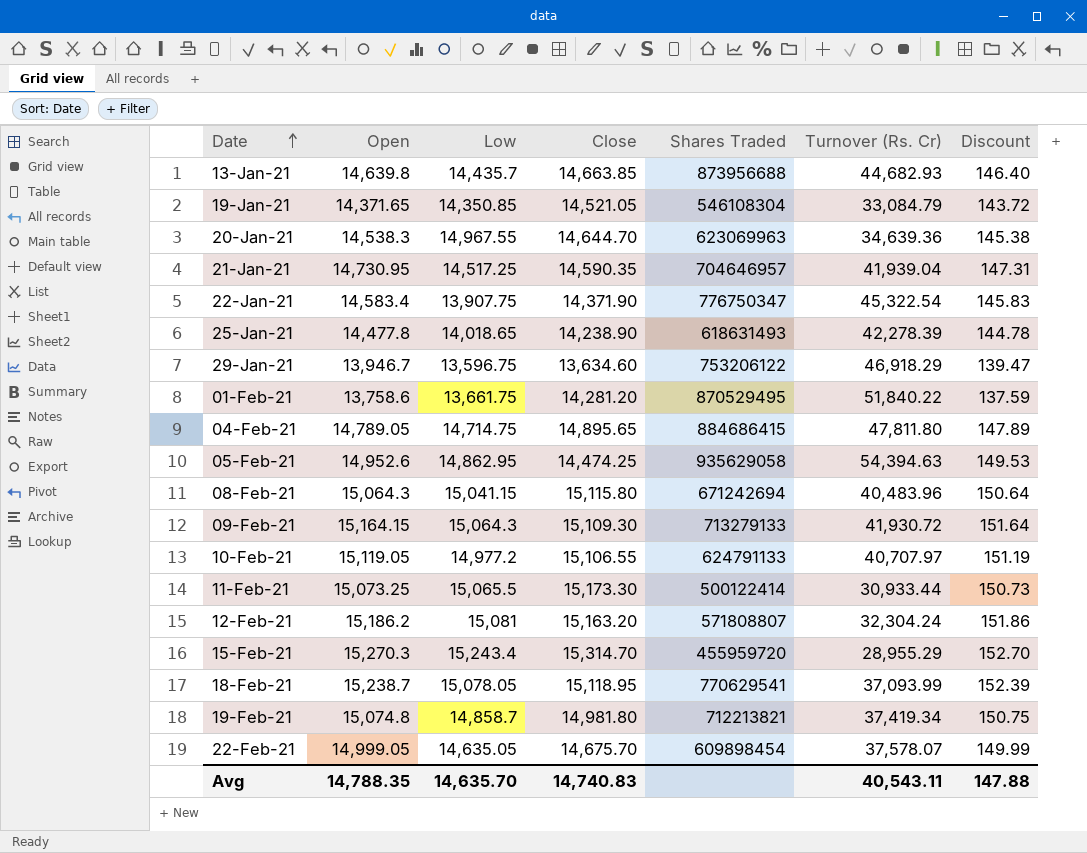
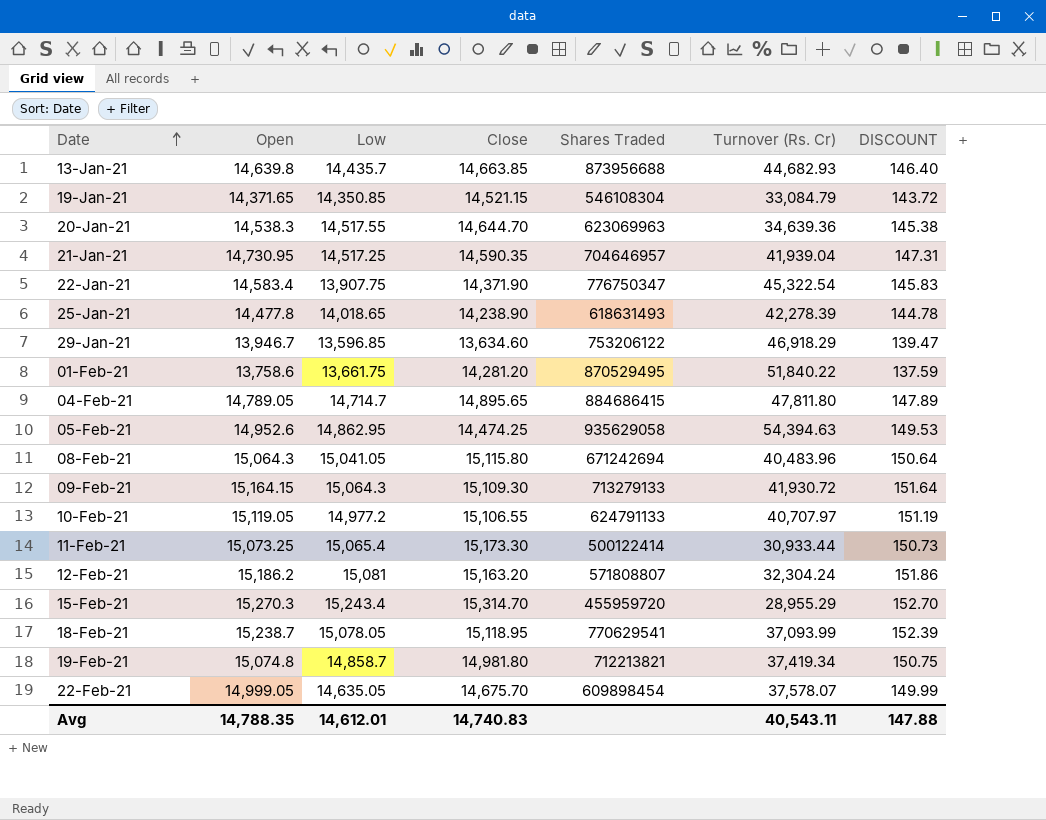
column name: Discount -> DISCOUNT
19-Jan-21 | Close: 14,521.05 -> 14,521.15
20-Jan-21 | Low: 14,967.55 -> 14,517.55
29-Jan-21 | Low: 13,596.75 -> 13,596.85
04-Feb-21 | Low: 14,714.75 -> 14,714.7
08-Feb-21 | Low: 15,041.15 -> 15,041.05
11-Feb-21 | Low: 15,065.5 -> 15,065.4
Avg | Low: 14,635.70 -> 14,612.01

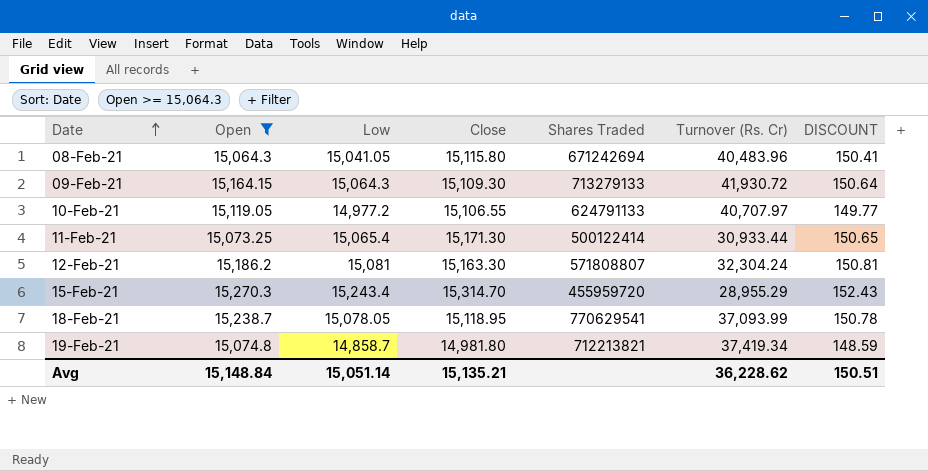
filter: none -> Open >= 15,064.3
column DISCOUNT | formula: [Open] * 0.01 -> [Low] * 0.01
11-Feb-21 | Close: 15,173.30 -> 15,171.30
12-Feb-21 | Close: 15,163.20 -> 15,163.30
Avg | Open: 14,788.35 -> 15,148.84
Avg | Low: 14,612.01 -> 15,051.14
Avg | Close: 14,740.83 -> 15,135.21
Avg | Turnover (Rs. Cr): 40,543.11 -> 36,228.62
Avg | DISCOUNT: 147.88 -> 150.51

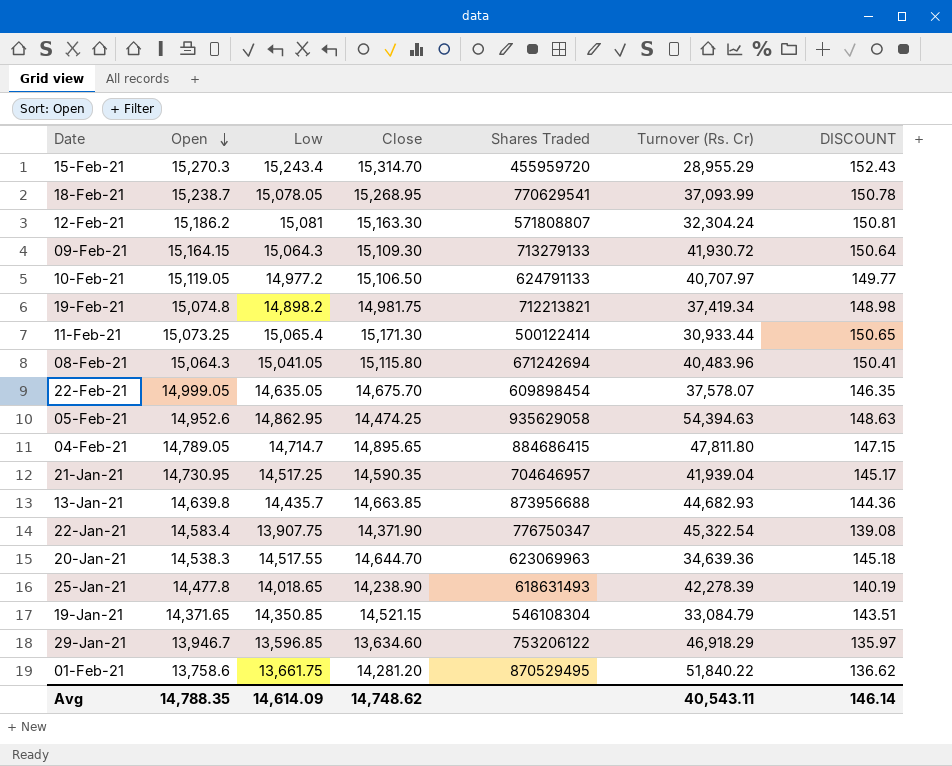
filter: Open >= 15,064.3 -> none
row order: Date ascending -> Open descending
18-Feb-21 | Close: 15,118.95 -> 15,268.95
10-Feb-21 | Close: 15,106.55 -> 15,106.50
19-Feb-21 | Low: 14,858.7 -> 14,898.2
19-Feb-21 | Close: 14,981.80 -> 14,981.75
19-Feb-21 | DISCOUNT: 148.59 -> 148.98
Avg | Open: 15,148.84 -> 14,788.35
Avg | Low: 15,051.14 -> 14,614.09
Avg | Close: 15,135.21 -> 14,748.62
Avg | Turnover (Rs. Cr): 36,228.62 -> 40,543.11
Avg | DISCOUNT: 150.51 -> 146.14

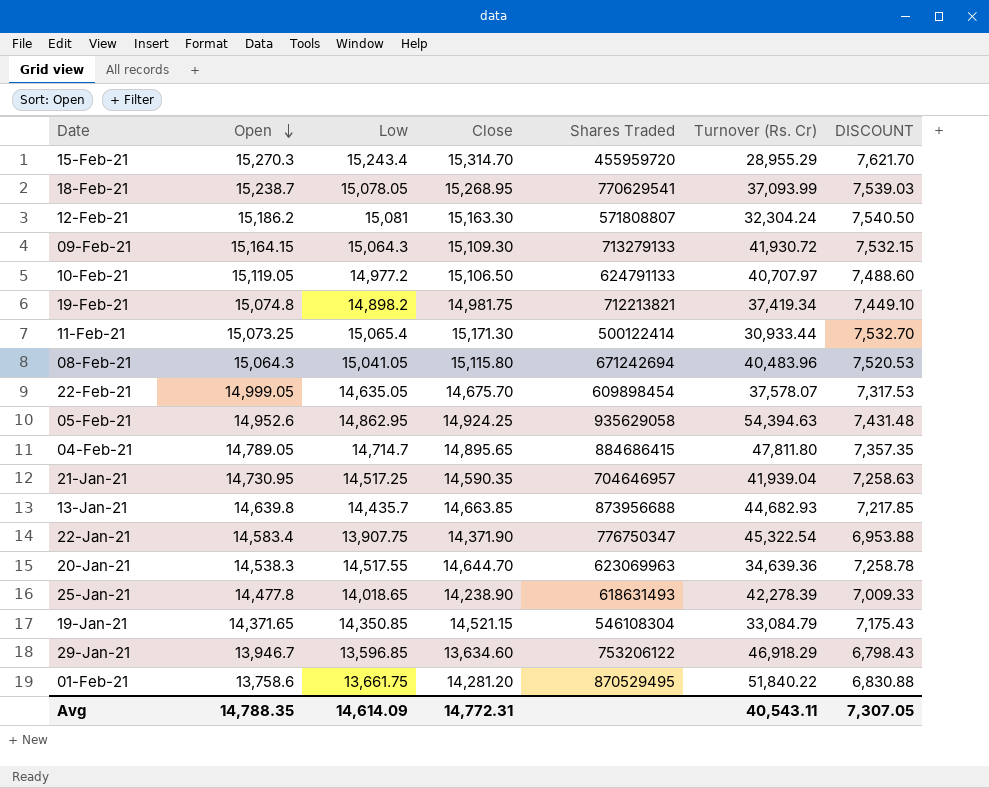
column DISCOUNT | formula: [Low] * 0.01 -> [Low] * 0.5
05-Feb-21 | Close: 14,474.25 -> 14,924.25
Avg | Close: 14,748.62 -> 14,772.31
Avg | DISCOUNT: 146.14 -> 7,307.05

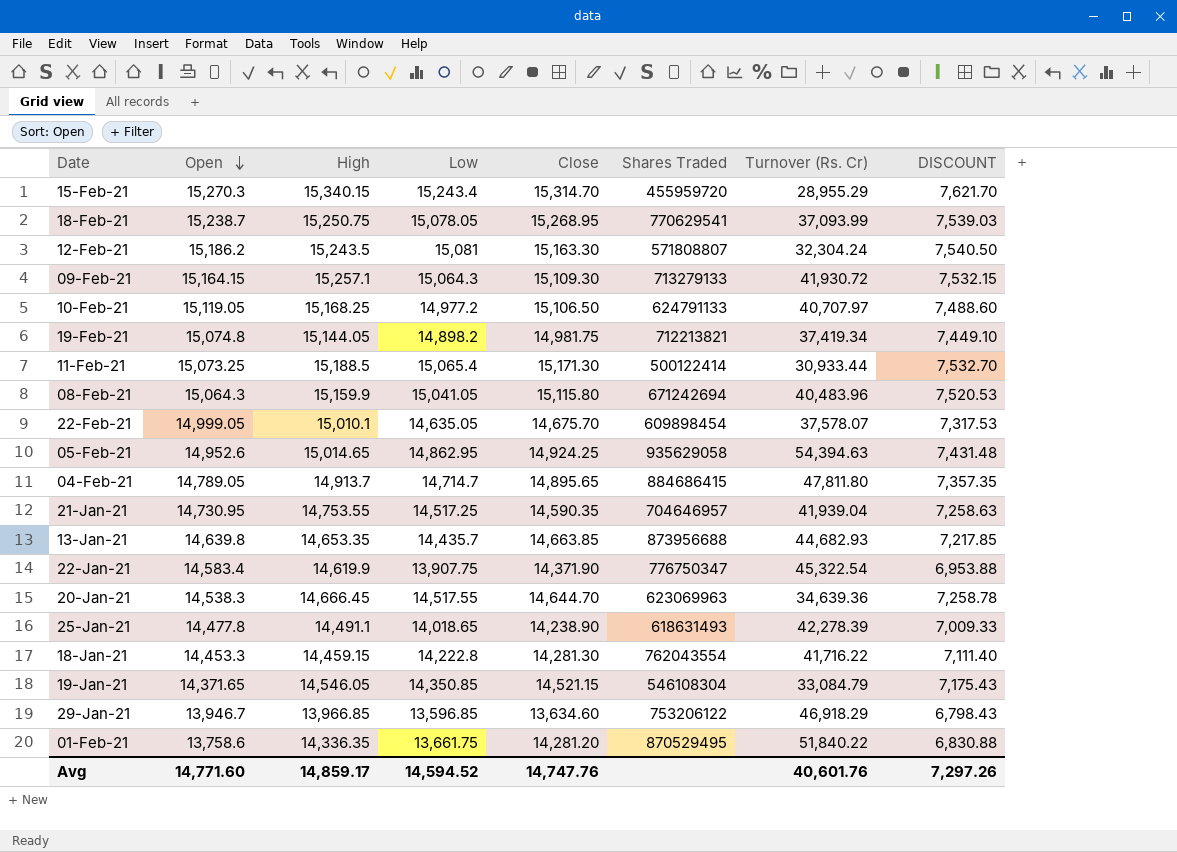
column High | position: none -> 3
row 18-Jan-21: none -> 14,453.3 | 14,459.15 | 14,222.8 | 14,281.30 | 762043554 | 41,716.22 | 7,111.40
Avg | Open: 14,788.35 -> 14,771.60
Avg | Low: 14,614.09 -> 14,594.52
Avg | Close: 14,772.31 -> 14,747.76
Avg | Turnover (Rs. Cr): 40,543.11 -> 40,601.76
Avg | DISCOUNT: 7,307.05 -> 7,297.26

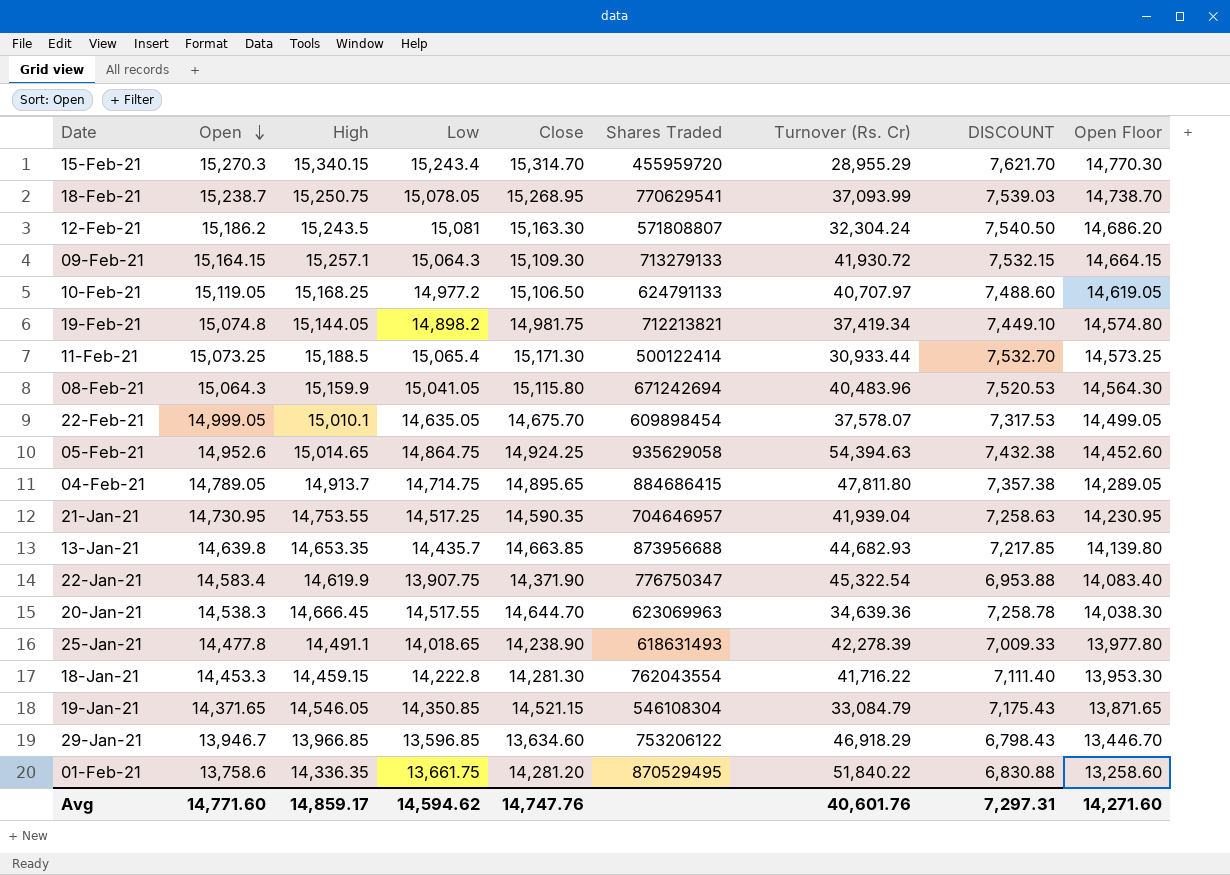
column Open Floor | formula: none -> [Open] - 500
05-Feb-21 | Low: 14,862.95 -> 14,864.75
05-Feb-21 | DISCOUNT: 7,431.48 -> 7,432.38
04-Feb-21 | Low: 14,714.7 -> 14,714.75
04-Feb-21 | DISCOUNT: 7,357.35 -> 7,357.38
Avg | Low: 14,594.52 -> 14,594.62
Avg | DISCOUNT: 7,297.26 -> 7,297.31

